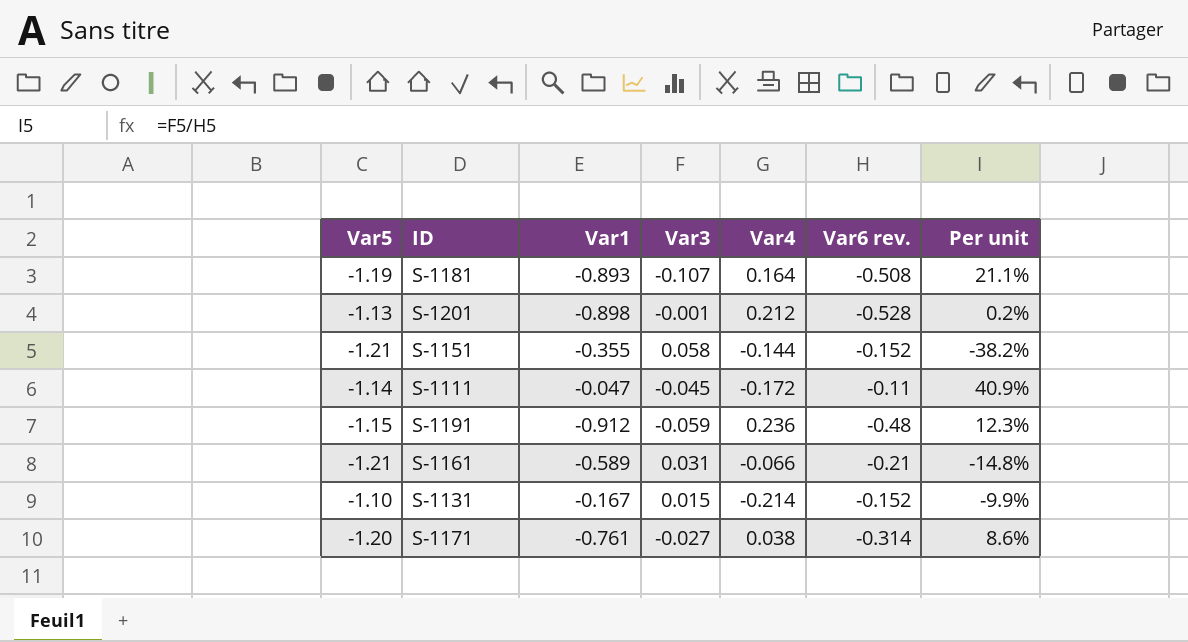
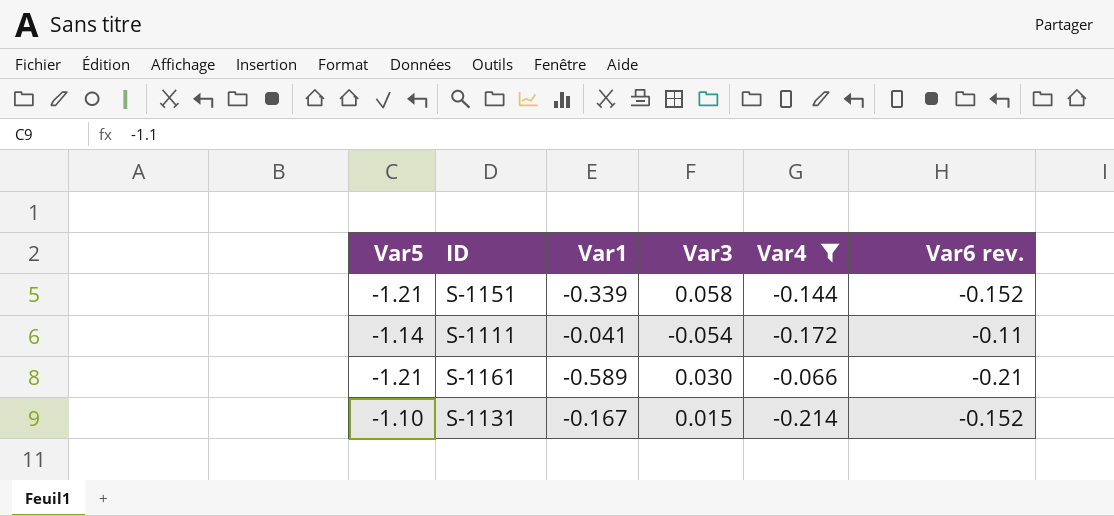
filter: none -> Var4 <= -0.066
column Per unit | formula: [Var3] / [Var6 rev.] -> none
S-1151 | Var1: -0.355 -> -0.339
S-1111 | Var1: -0.047 -> -0.041
S-1111 | Var3: -0.045 -> -0.054
S-1161 | Var3: 0.031 -> 0.030

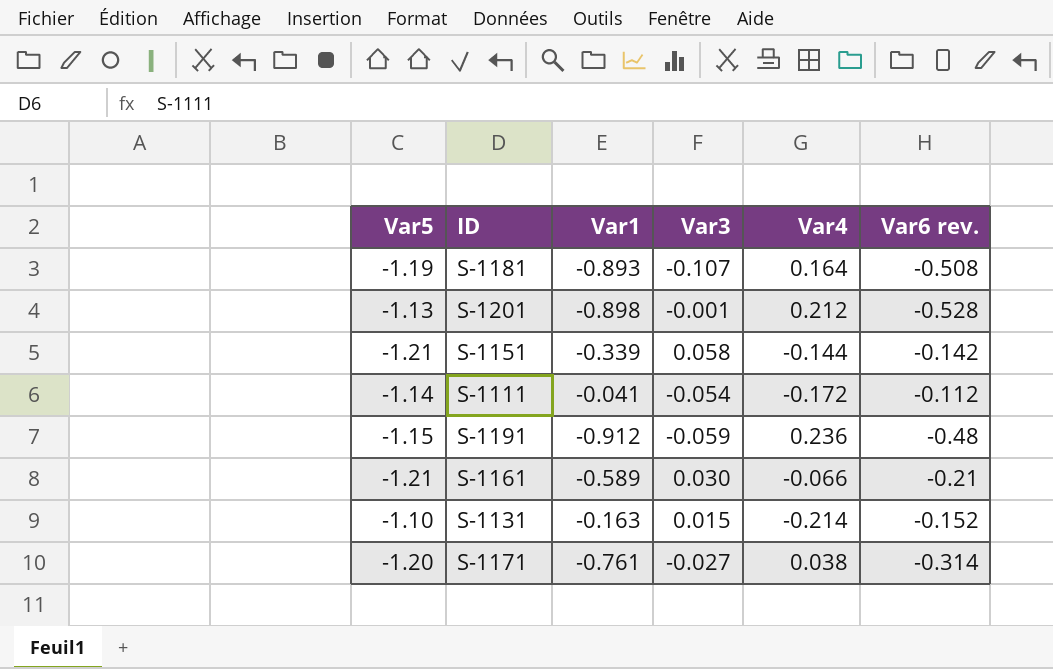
filter: Var4 <= -0.066 -> none
S-1151 | Var6 rev.: -0.152 -> -0.142
S-1111 | Var6 rev.: -0.11 -> -0.112
S-1131 | Var1: -0.167 -> -0.163

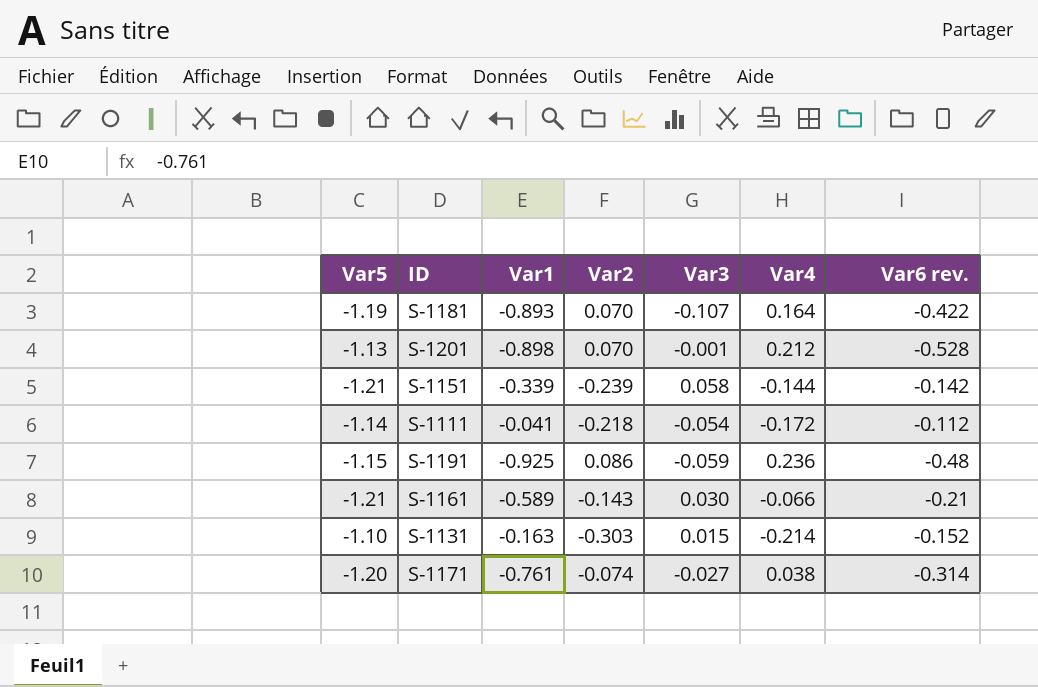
column Var2 | position: none -> 4
S-1181 | Var6 rev.: -0.508 -> -0.422
S-1191 | Var1: -0.912 -> -0.925

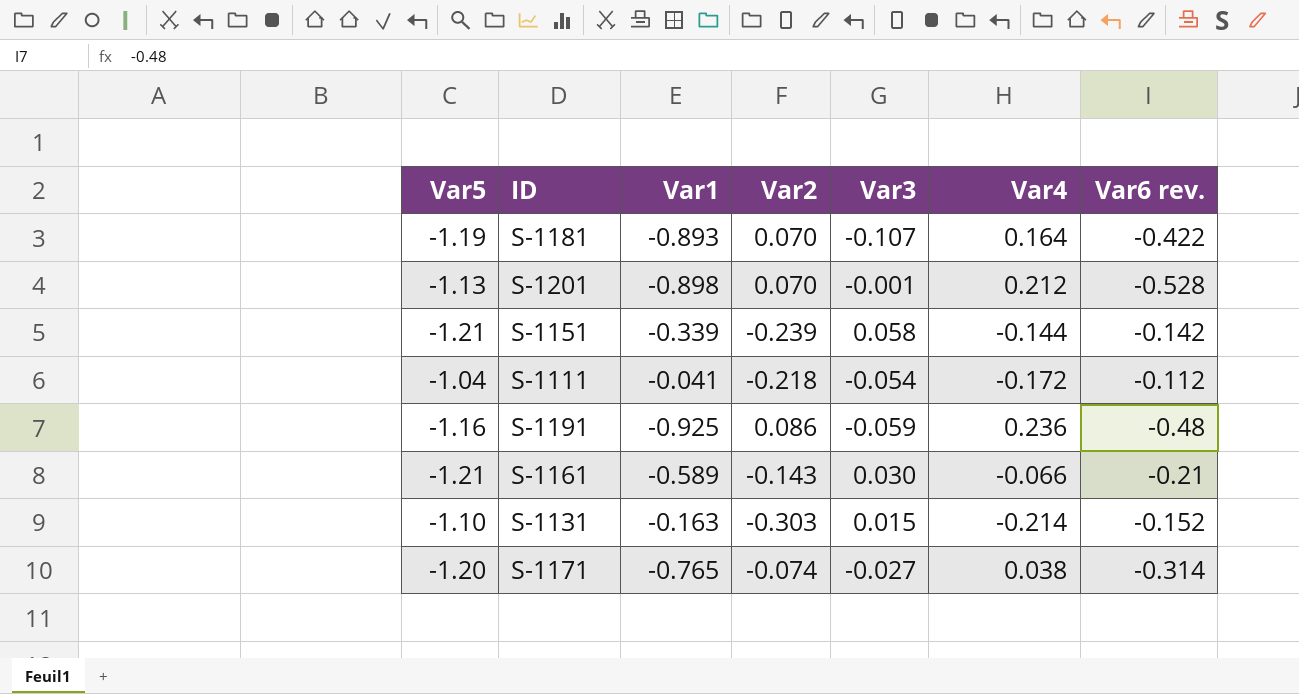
S-1111 | Var5: -1.14 -> -1.04
S-1191 | Var5: -1.15 -> -1.16
S-1171 | Var1: -0.761 -> -0.765

